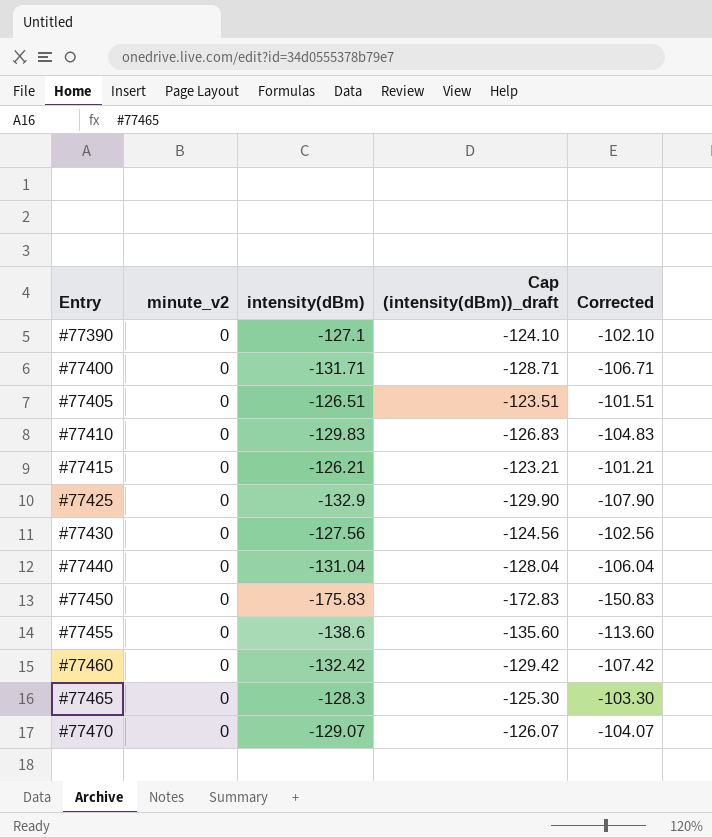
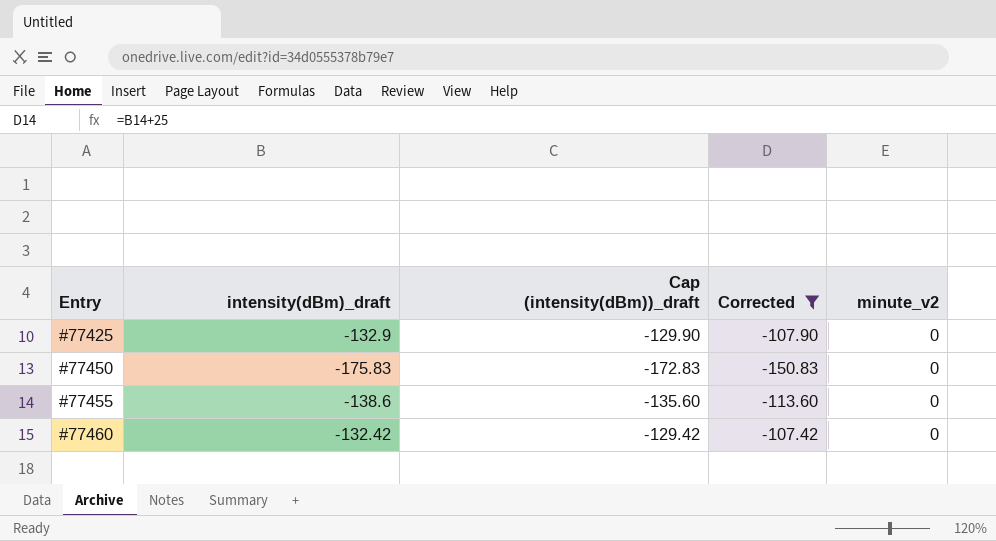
filter: none -> Corrected <= -107.42
column name: intensity(dBm) -> intensity(dBm)_draft
column minute_v2 | position: 2 -> 5

